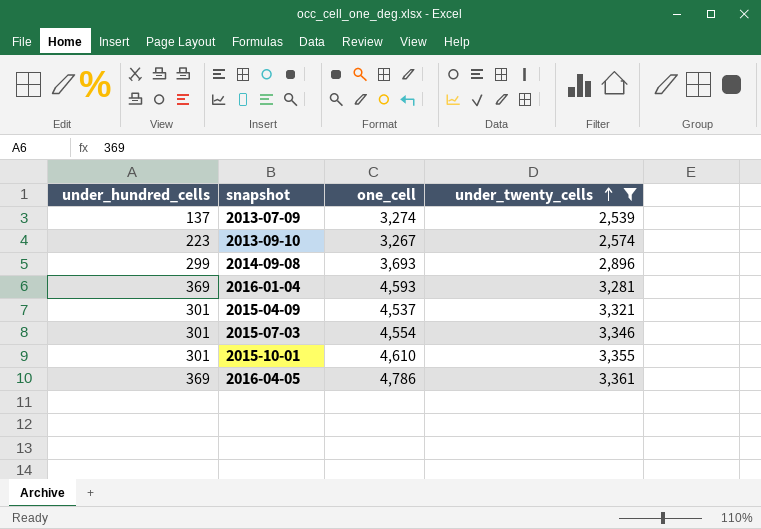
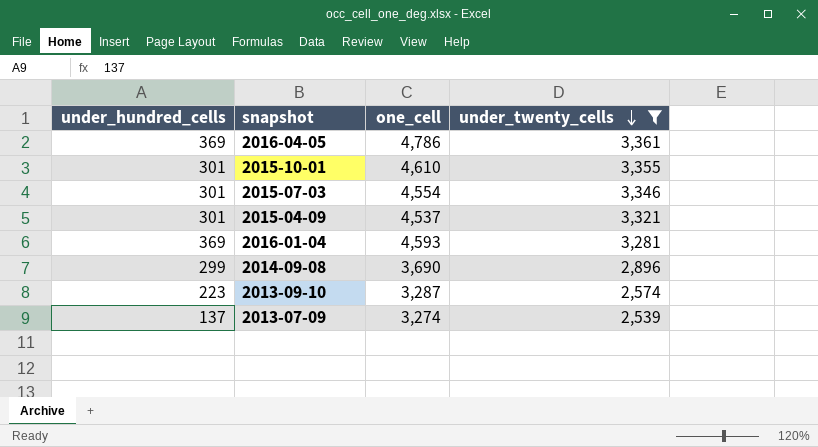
row order: under_twenty_cells ascending -> under_twenty_cells descending
2014-09-08 | one_cell: 3,693 -> 3,690
2013-09-10 | one_cell: 3,267 -> 3,287

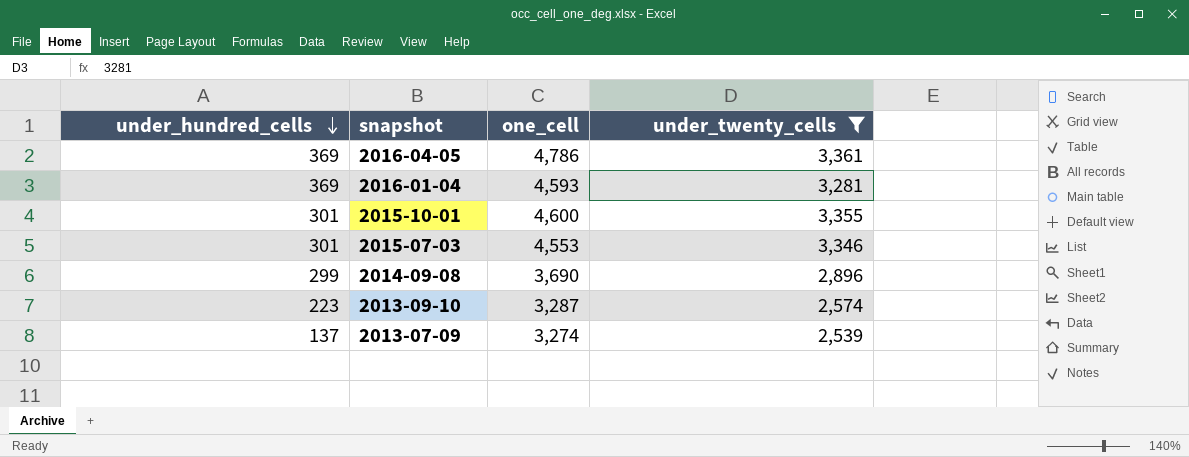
row order: under_twenty_cells descending -> under_hundred_cells descending
row 2015-04-09: 301 | 4,537 | 3,321 -> none
2015-10-01 | one_cell: 4,610 -> 4,600
2015-07-03 | one_cell: 4,554 -> 4,553

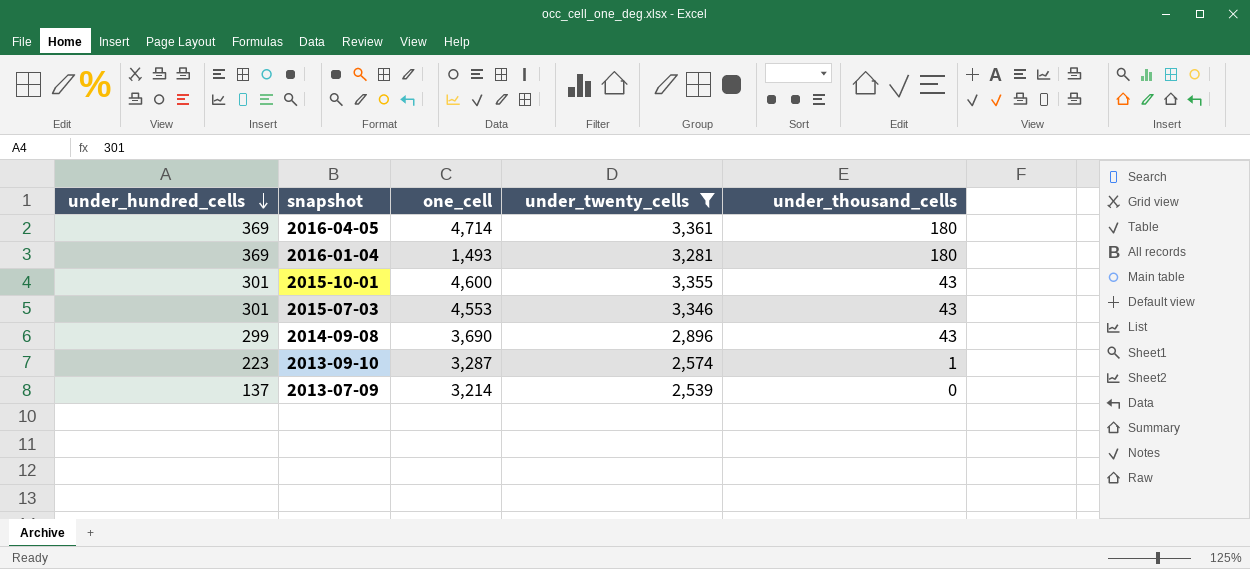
column under_thousand_cells | position: none -> 5
2016-04-05 | one_cell: 4,786 -> 4,714
2016-01-04 | one_cell: 4,593 -> 1,493
2013-07-09 | one_cell: 3,274 -> 3,214

